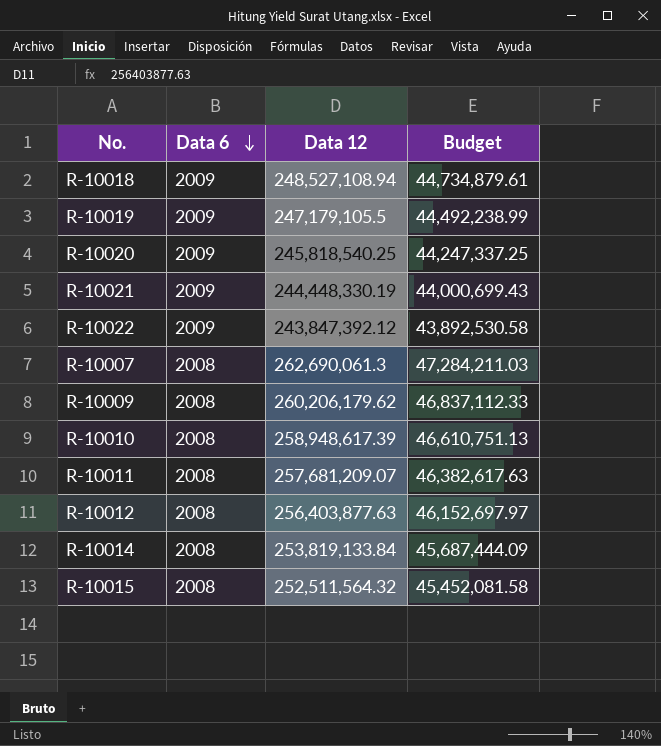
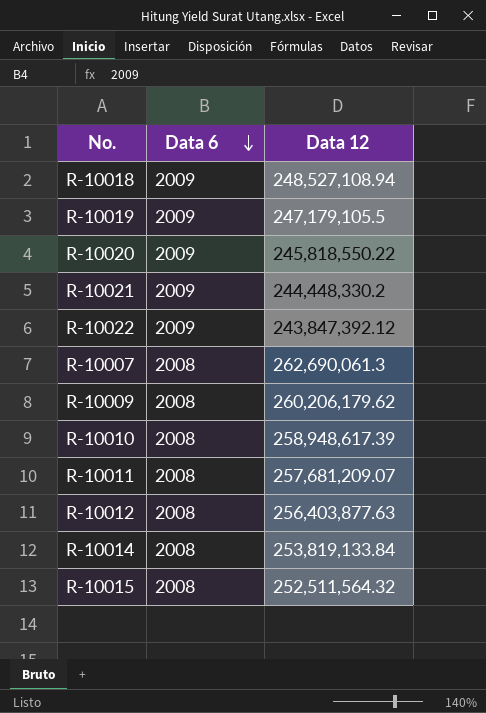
column Budget | formula: [Data 12] * 0.18 -> none
R-10020 | Data 12: 245,818,540.25 -> 245,818,550.22
R-10021 | Data 12: 244,448,330.19 -> 244,448,330.2

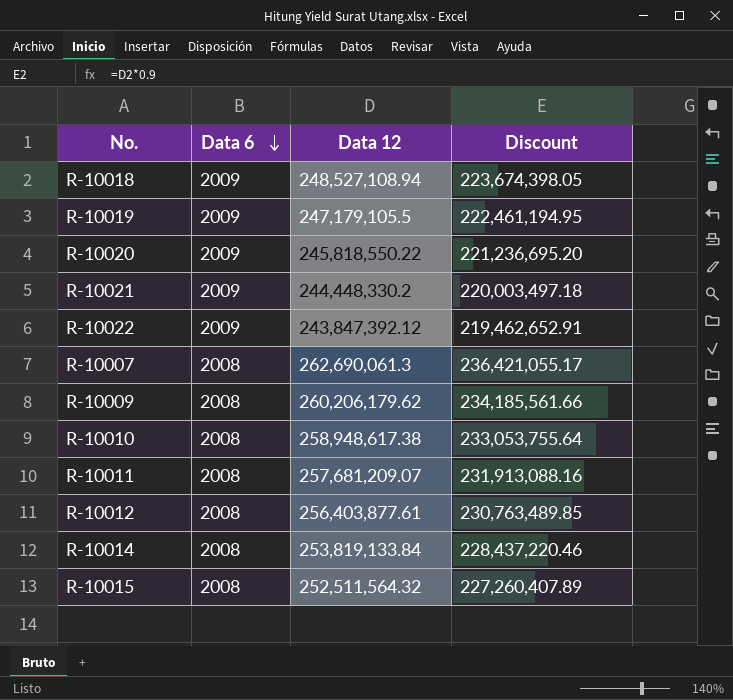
column Discount | formula: none -> [Data 12] * 0.9
R-10010 | Data 12: 258,948,617.39 -> 258,948,617.38
R-10012 | Data 12: 256,403,877.63 -> 256,403,877.61

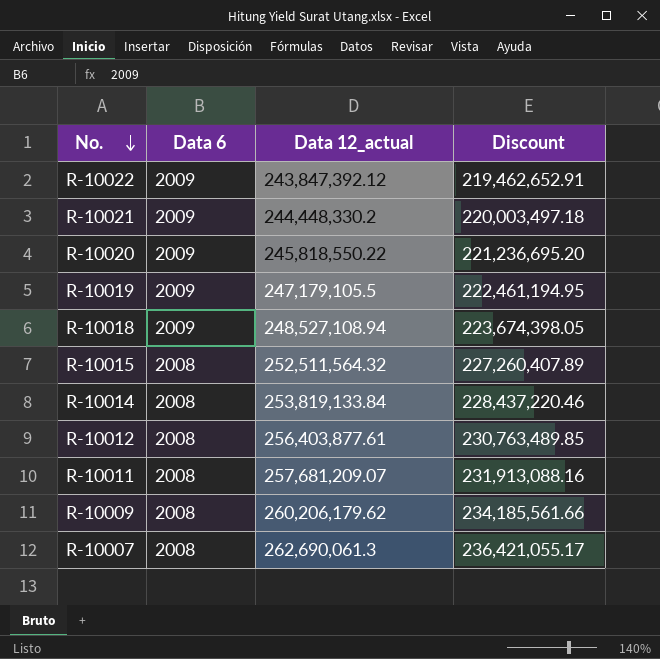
row order: Data 6 descending -> No. descending
column name: Data 12 -> Data 12_actual
row R-10010: 2008 | 258,948,617.38 | 233,053,755.64 -> none

